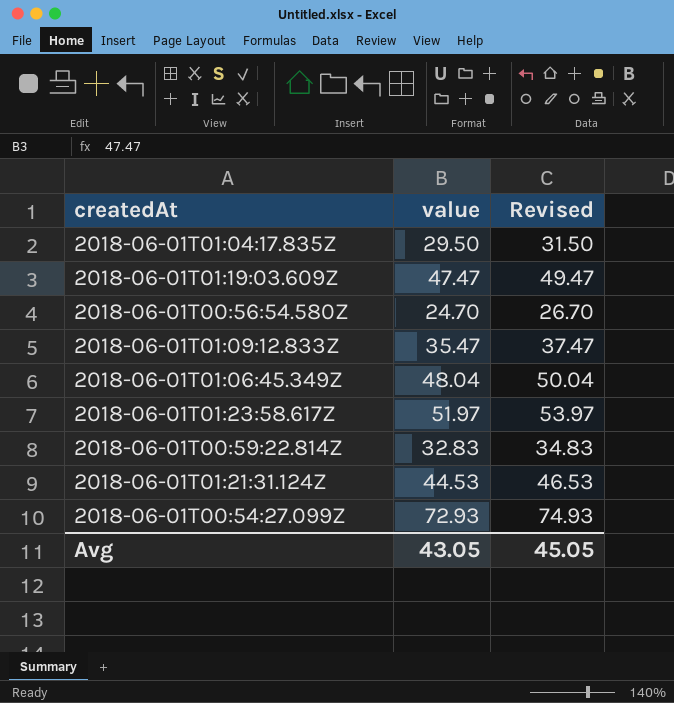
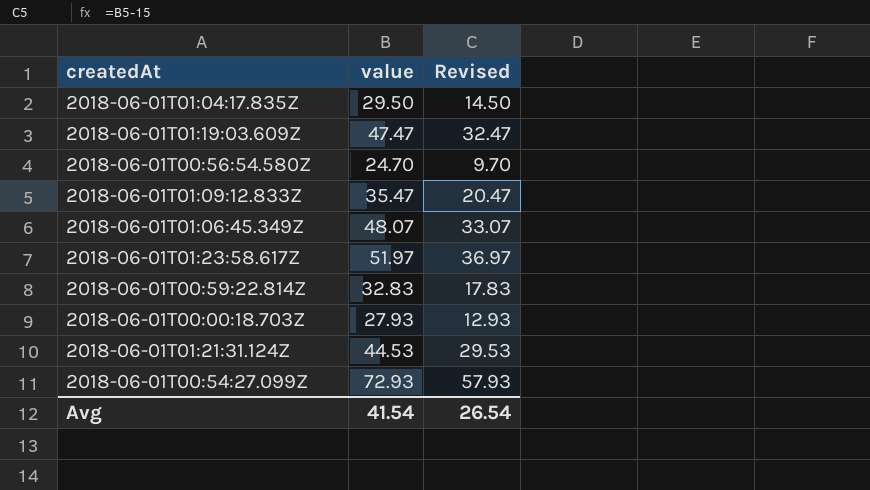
column Revised | formula: [value] + 2 -> [value] - 15
2018-06-01T01:06:45.349Z | value: 48.04 -> 48.07
row 2018-06-01T00:00:18.703Z: none -> 27.93 | 12.93
Avg | value: 43.05 -> 41.54
Avg | Revised: 45.05 -> 26.54

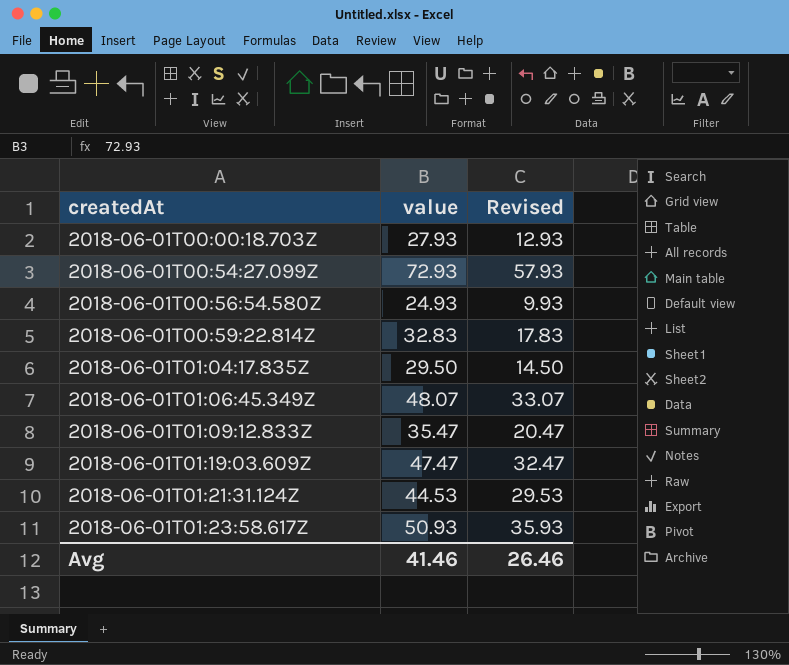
row order: none -> createdAt ascending
2018-06-01T00:56:54.580Z | value: 24.70 -> 24.93
2018-06-01T00:56:54.580Z | Revised: 9.70 -> 9.93
2018-06-01T01:23:58.617Z | value: 51.97 -> 50.93
2018-06-01T01:23:58.617Z | Revised: 36.97 -> 35.93
Avg | value: 41.54 -> 41.46
Avg | Revised: 26.54 -> 26.46

